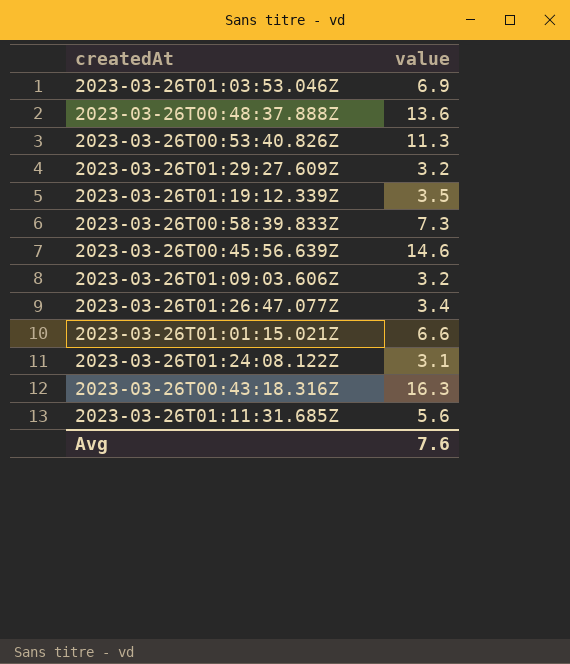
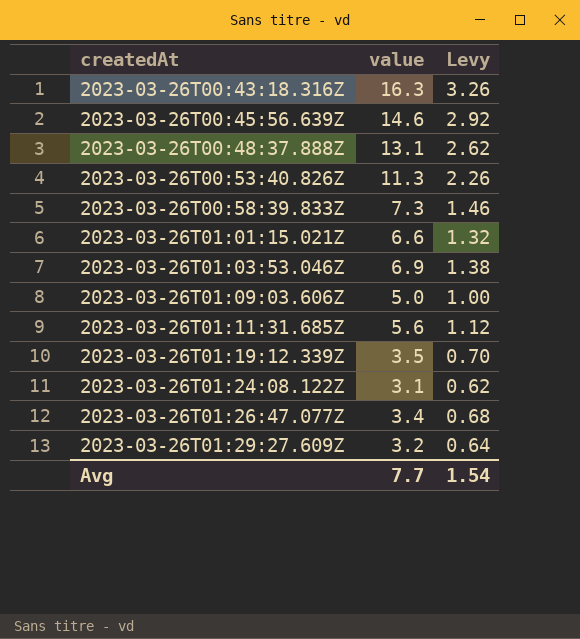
row order: none -> createdAt ascending
column Levy | formula: none -> [value] * 0.2
2023-03-26T00:48:37.888Z | value: 13.6 -> 13.1
2023-03-26T01:09:03.606Z | value: 3.2 -> 5.0
Avg | value: 7.6 -> 7.7

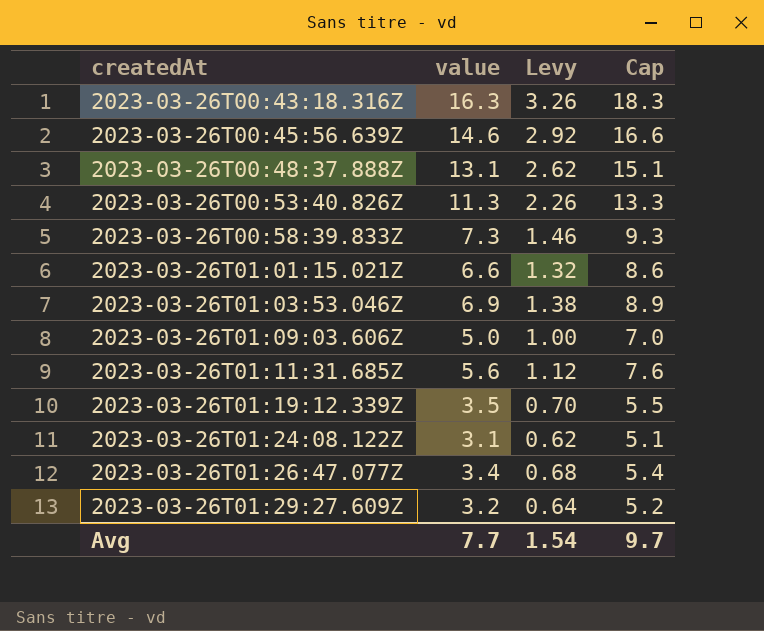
column Cap | formula: none -> [value] + 2

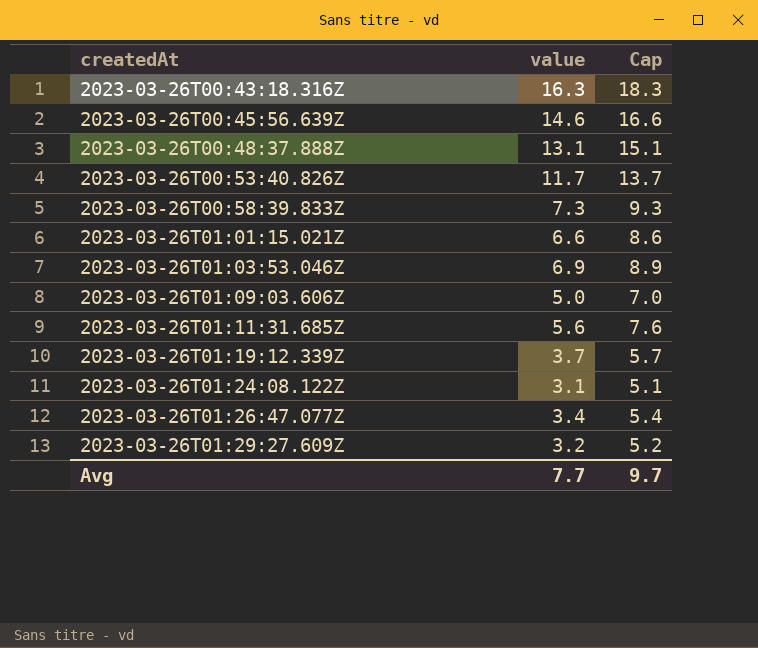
column Levy | formula: [value] * 0.2 -> none
2023-03-26T00:53:40.826Z | value: 11.3 -> 11.7
2023-03-26T00:53:40.826Z | Cap: 13.3 -> 13.7
2023-03-26T01:19:12.339Z | value: 3.5 -> 3.7
2023-03-26T01:19:12.339Z | Cap: 5.5 -> 5.7

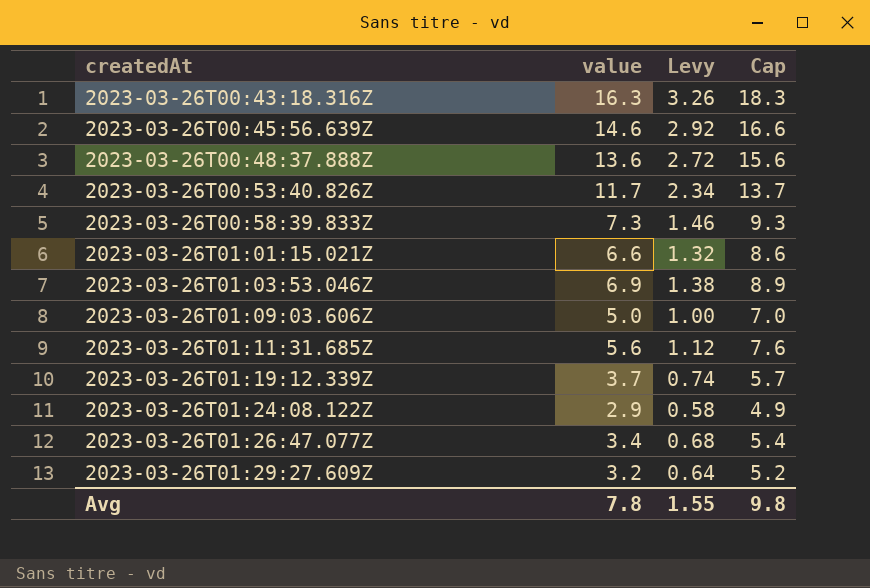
column Levy | formula: none -> [value] * 0.2
2023-03-26T00:48:37.888Z | value: 13.1 -> 13.6
2023-03-26T00:48:37.888Z | Cap: 15.1 -> 15.6
2023-03-26T01:24:08.122Z | value: 3.1 -> 2.9
2023-03-26T01:24:08.122Z | Cap: 5.1 -> 4.9
Avg | value: 7.7 -> 7.8
Avg | Cap: 9.7 -> 9.8

